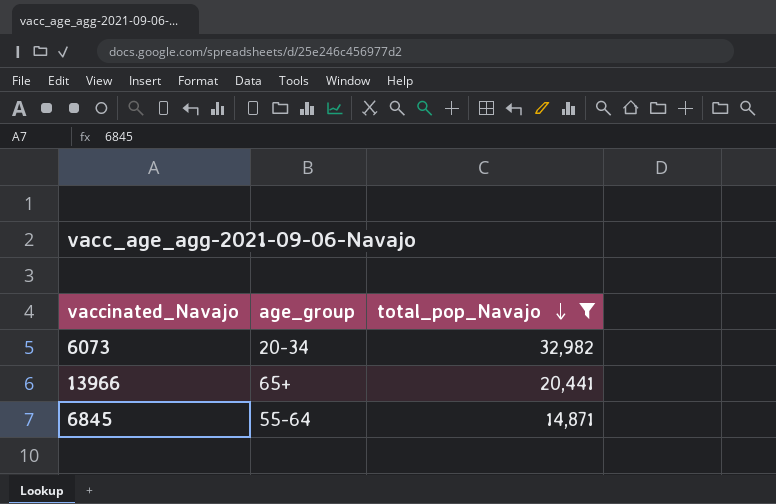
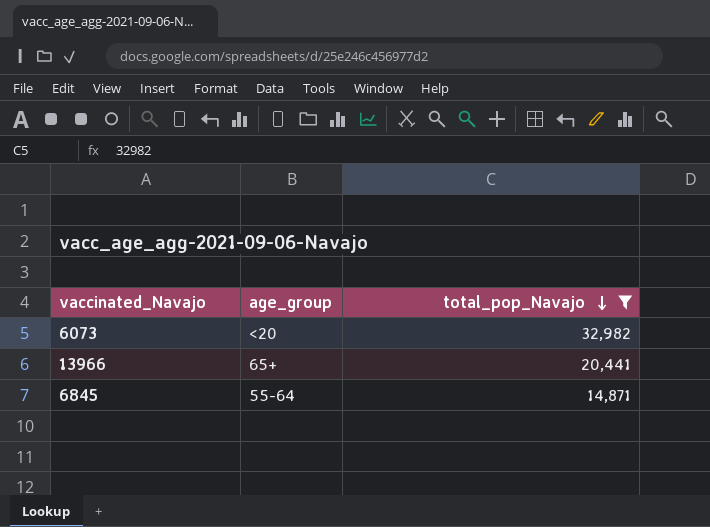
6073 | age_group: 20-34 -> <20

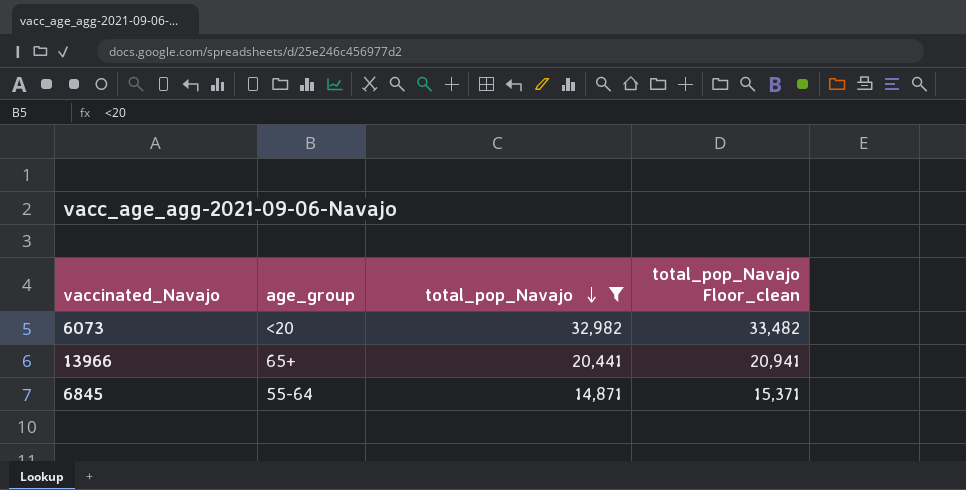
column total_pop_Navajo Floor_clean | formula: none -> [total_pop_Navajo] + 500

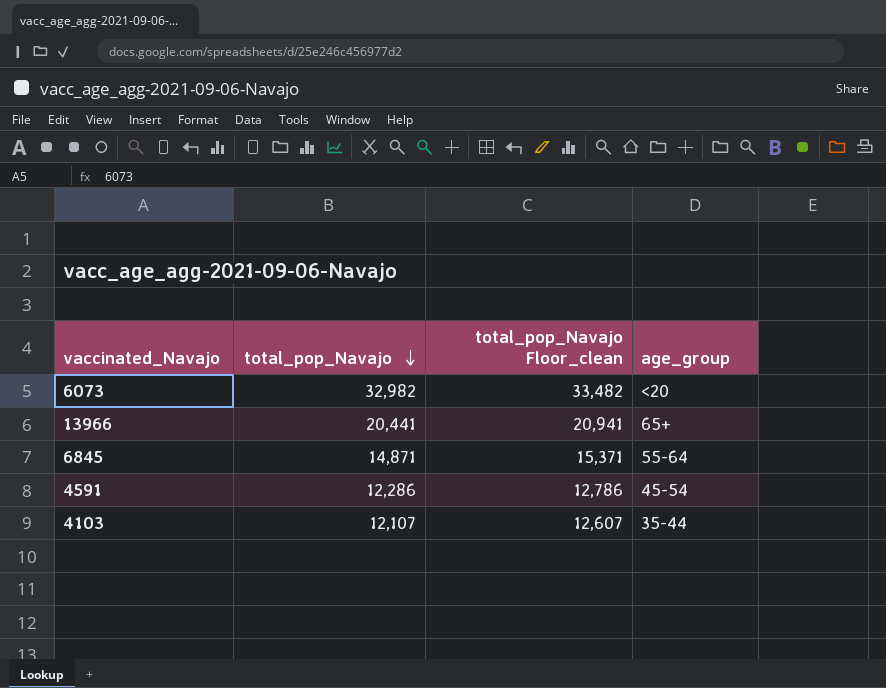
filter: total_pop_Navajo >= 14,871 -> none
column age_group | position: 2 -> 4

